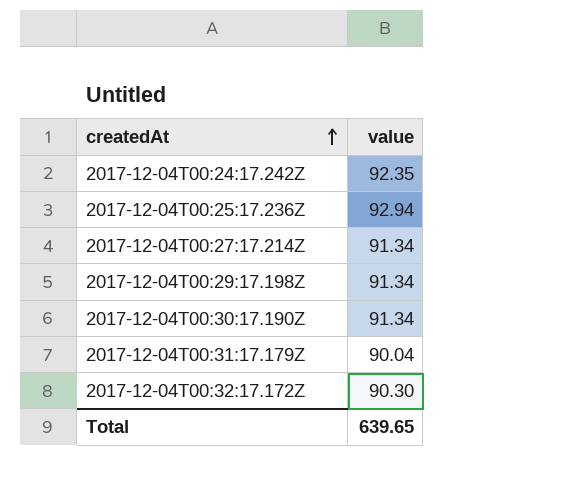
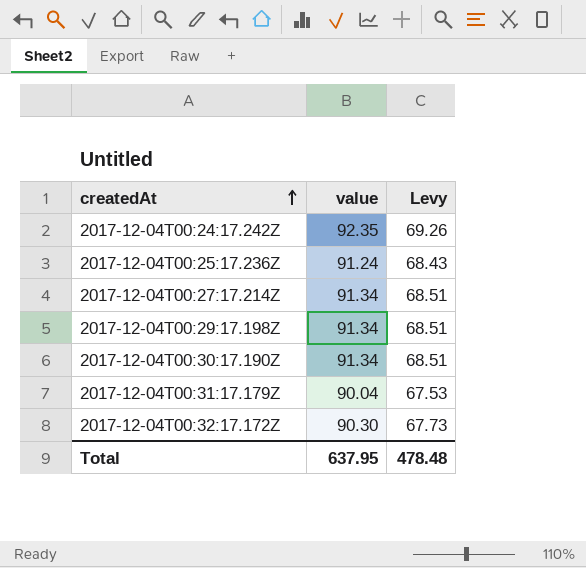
column Levy | formula: none -> [value] * 0.75
2017-12-04T00:25:17.236Z | value: 92.94 -> 91.24
Total | value: 639.65 -> 637.95

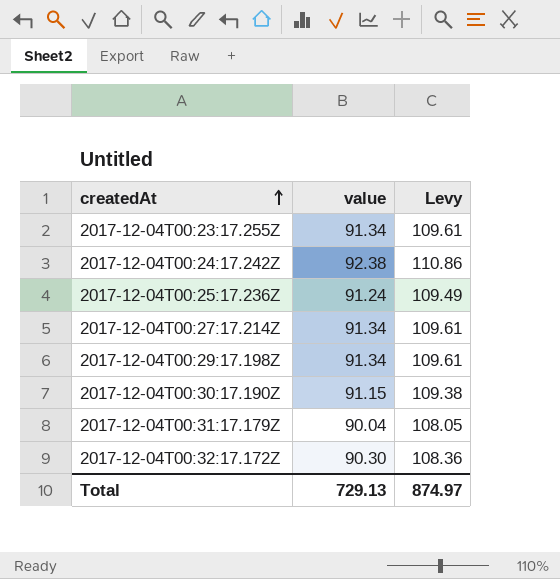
column Levy | formula: [value] * 0.75 -> [value] * 1.2
row 2017-12-04T00:23:17.255Z: none -> 91.34 | 109.61
2017-12-04T00:24:17.242Z | value: 92.35 -> 92.38
2017-12-04T00:30:17.190Z | value: 91.34 -> 91.15
Total | value: 637.95 -> 729.13
Total | Levy: 478.48 -> 874.97

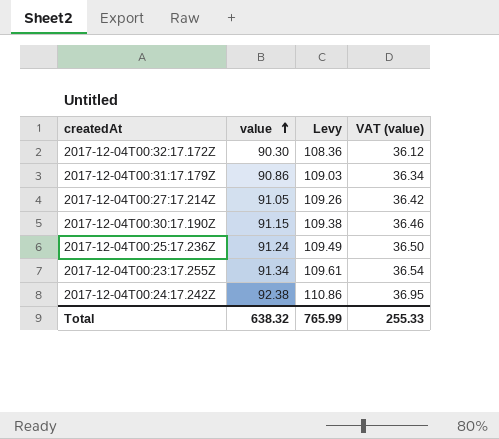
row order: createdAt ascending -> value ascending
column VAT (value) | formula: none -> [value] * 0.4
row 2017-12-04T00:29:17.198Z: 91.34 | 109.61 -> none
2017-12-04T00:31:17.179Z | value: 90.04 -> 90.86
2017-12-04T00:31:17.179Z | Levy: 108.05 -> 109.03
2017-12-04T00:27:17.214Z | value: 91.34 -> 91.05
2017-12-04T00:27:17.214Z | Levy: 109.61 -> 109.26
Total | value: 729.13 -> 638.32
Total | Levy: 874.97 -> 765.99

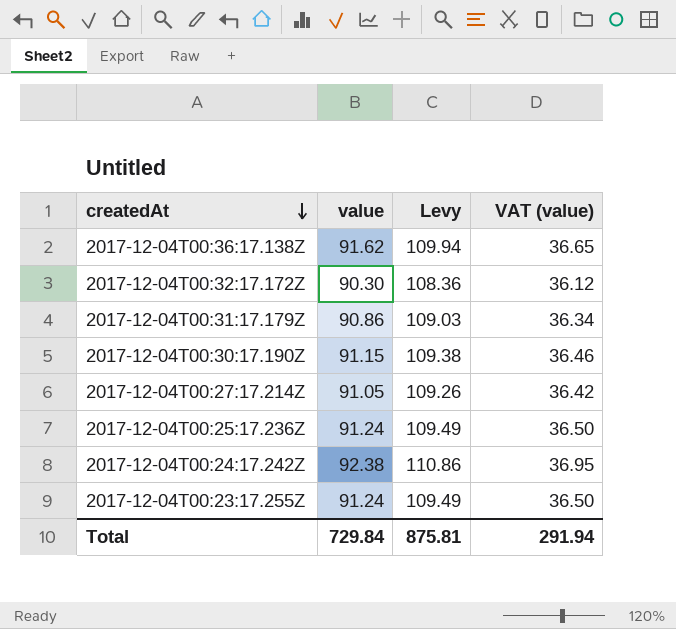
row order: value ascending -> createdAt descending
row 2017-12-04T00:36:17.138Z: none -> 91.62 | 109.94 | 36.65
2017-12-04T00:23:17.255Z | value: 91.34 -> 91.24
2017-12-04T00:23:17.255Z | Levy: 109.61 -> 109.49
2017-12-04T00:23:17.255Z | VAT (value): 36.54 -> 36.50
Total | value: 638.32 -> 729.84
Total | Levy: 765.99 -> 875.81
Total | VAT (value): 255.33 -> 291.94

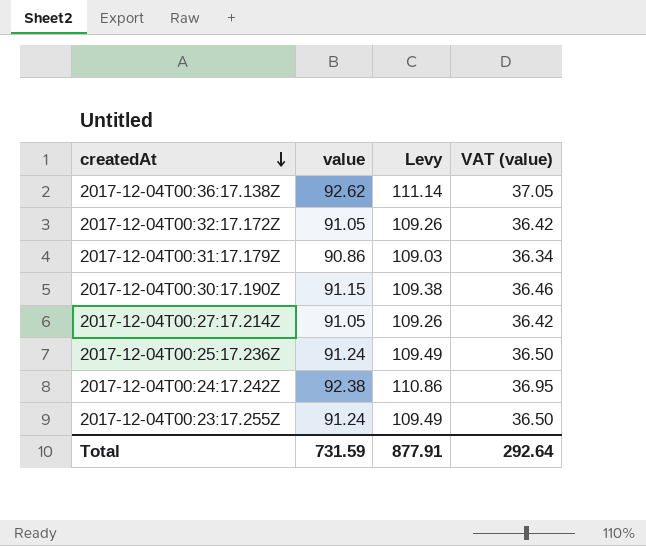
2017-12-04T00:36:17.138Z | value: 91.62 -> 92.62
2017-12-04T00:36:17.138Z | Levy: 109.94 -> 111.14
2017-12-04T00:36:17.138Z | VAT (value): 36.65 -> 37.05
2017-12-04T00:32:17.172Z | value: 90.30 -> 91.05
2017-12-04T00:32:17.172Z | Levy: 108.36 -> 109.26
2017-12-04T00:32:17.172Z | VAT (value): 36.12 -> 36.42
Total | value: 729.84 -> 731.59
Total | Levy: 875.81 -> 877.91
Total | VAT (value): 291.94 -> 292.64

